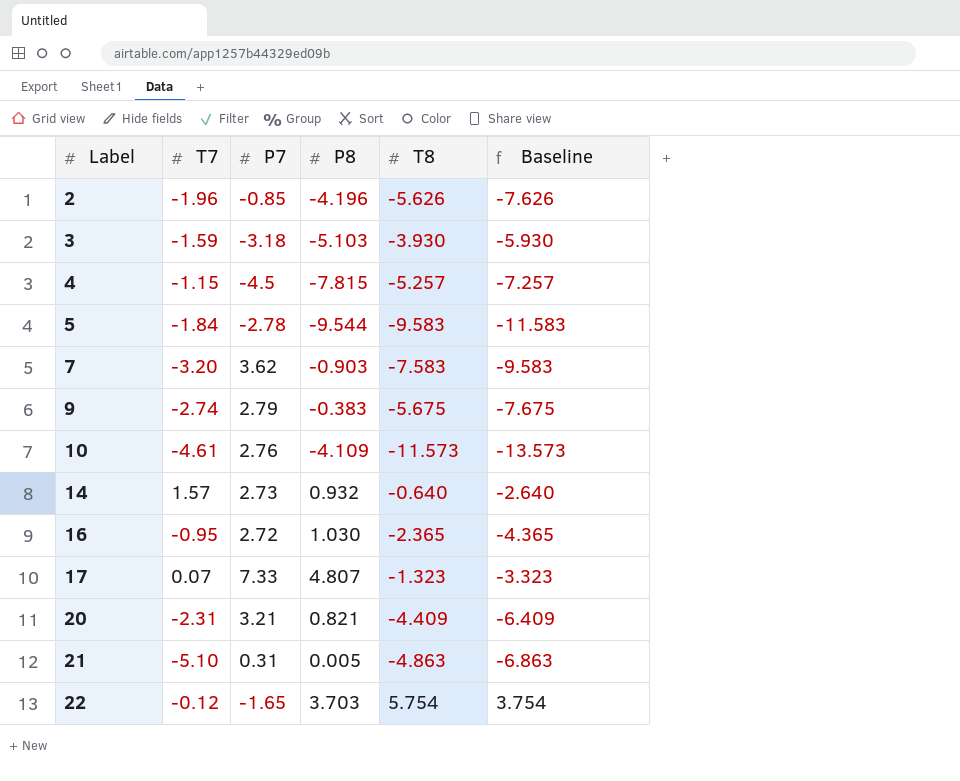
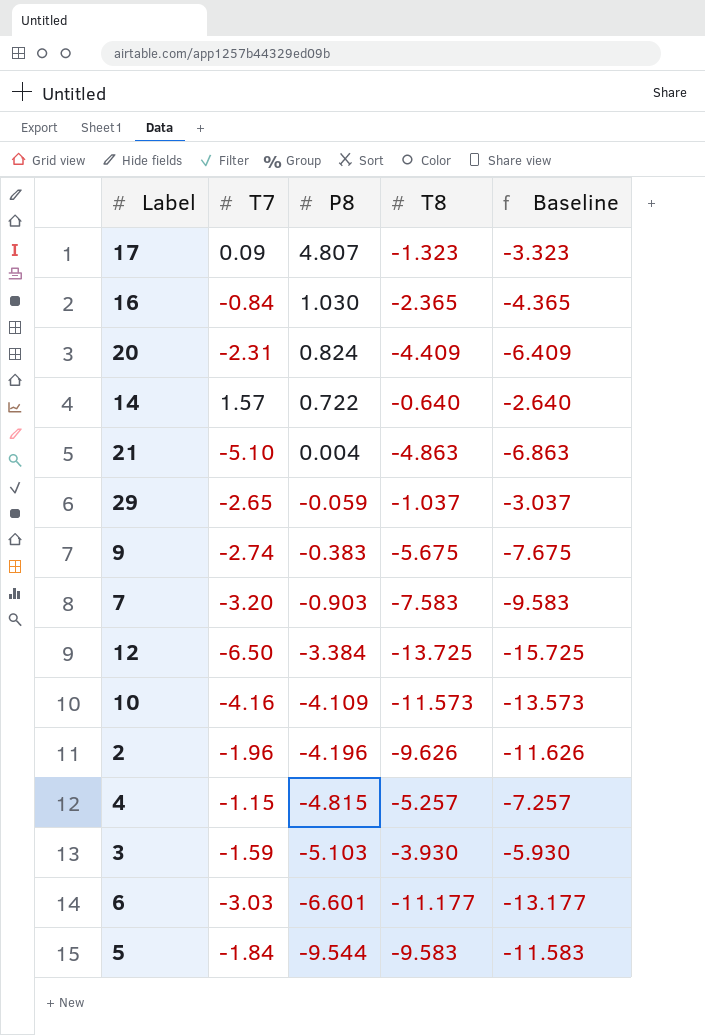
row order: Label ascending -> P8 descending
column P7 | position: 3 -> none
row 22: -0.12 | -1.65 | 3.703 | 5.754 | 3.754 -> none
17 | T7: 0.07 -> 0.09
16 | T7: -0.95 -> -0.84
20 | P8: 0.821 -> 0.824
14 | P8: 0.932 -> 0.722
21 | P8: 0.005 -> 0.004
row 29: none -> -2.65 | -0.059 | -1.037 | -3.037
row 12: none -> -6.50 | -3.384 | -13.725 | -15.725
10 | T7: -4.61 -> -4.16
2 | T8: -5.626 -> -9.626
2 | Baseline: -7.626 -> -11.626
4 | P8: -7.815 -> -4.815
row 6: none -> -3.03 | -6.601 | -11.177 | -13.177

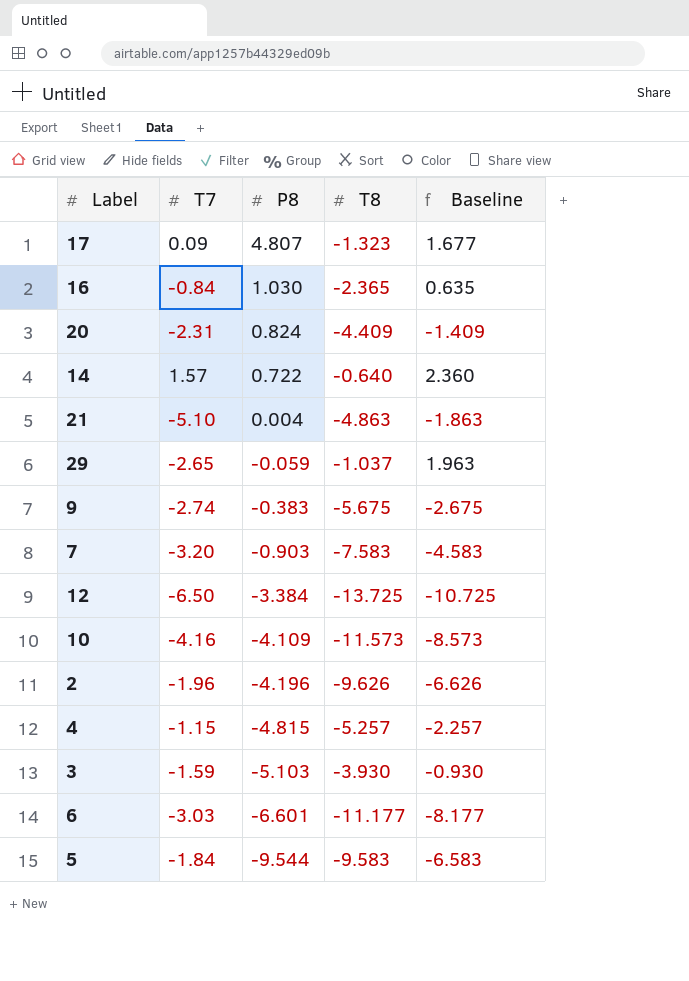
column Baseline | formula: [T8] - 2 -> [T8] + 3

